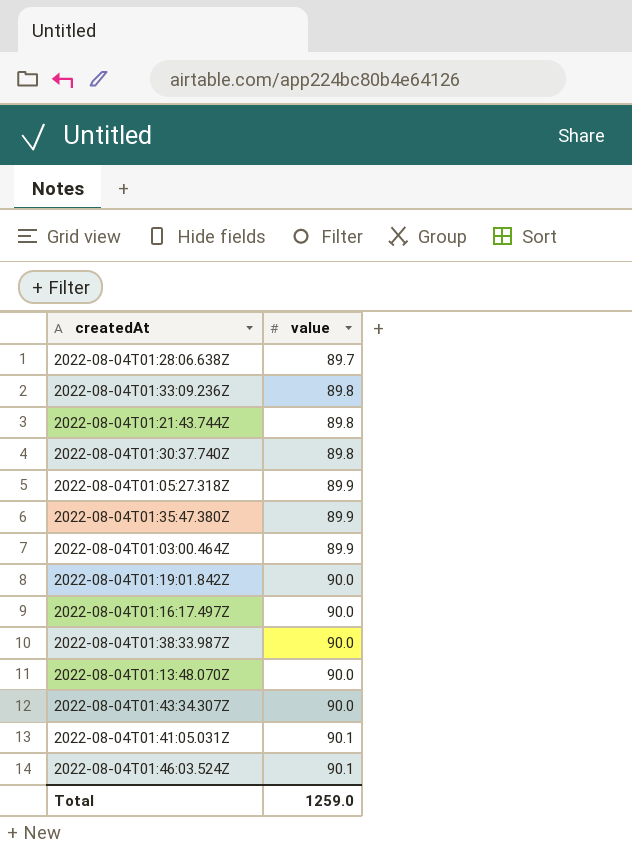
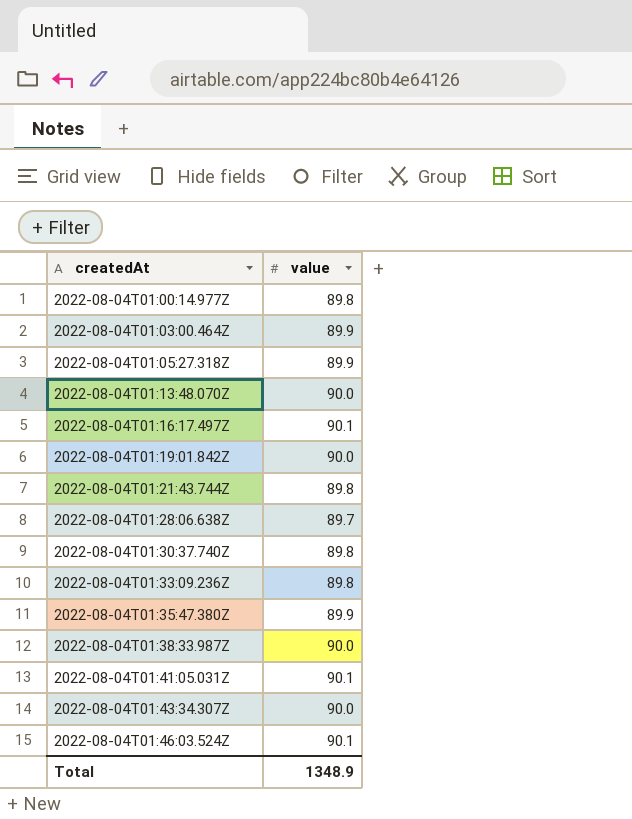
row order: value ascending -> createdAt ascending
row 2022-08-04T01:00:14.977Z: none -> 89.8
2022-08-04T01:16:17.497Z | value: 90.0 -> 90.1
Total | value: 1259.0 -> 1348.9

